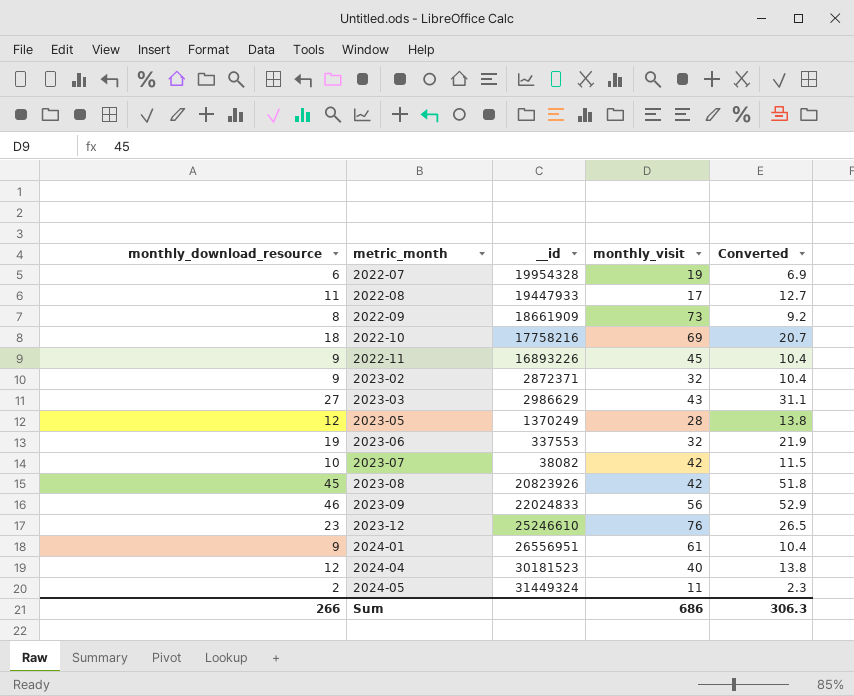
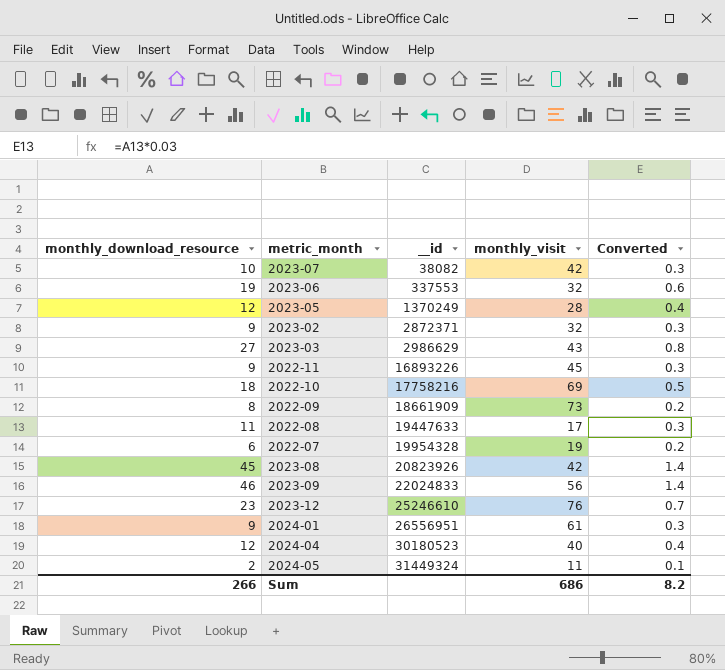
row order: metric_month ascending -> __id ascending
column Converted | formula: [monthly_download_resource] * 1.15 -> [monthly_download_resource] * 0.03
2022-08 | __id: 19447933 -> 19447633
2024-04 | __id: 30181523 -> 30180523
Sum | Converted: 306.3 -> 8.2

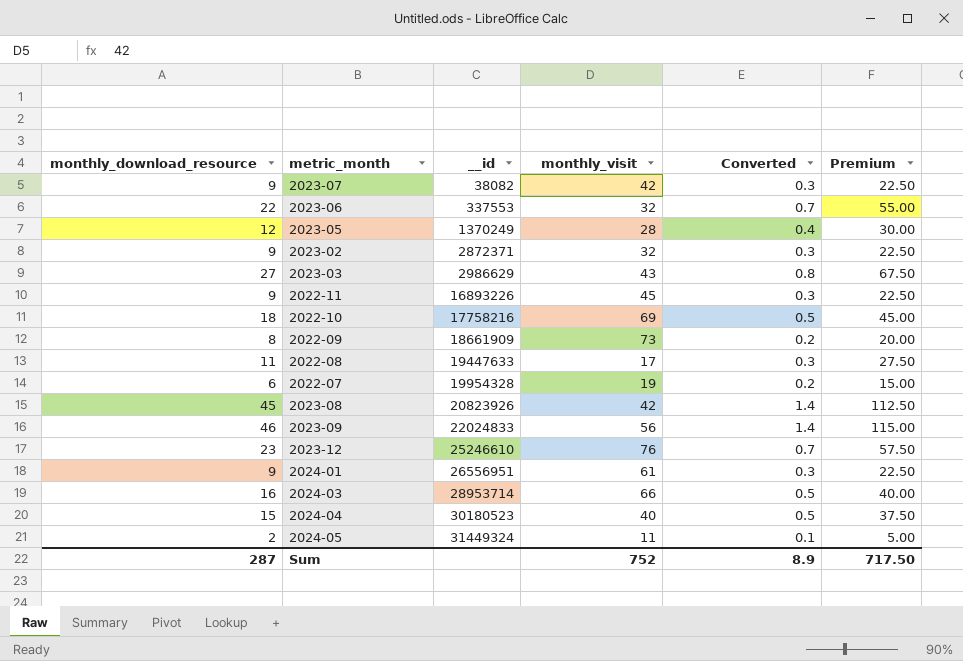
column Premium | formula: none -> [monthly_download_resource] * 2.5
2023-07 | monthly_download_resource: 10 -> 9
2023-06 | monthly_download_resource: 19 -> 22
2023-06 | Converted: 0.6 -> 0.7
row 2024-03: none -> 16 | 28953714 | 66 | 0.5 | 40.00
2024-04 | monthly_download_resource: 12 -> 15
2024-04 | Converted: 0.4 -> 0.5
Sum | monthly_download_resource: 266 -> 287
Sum | monthly_visit: 686 -> 752
Sum | Converted: 8.2 -> 8.9

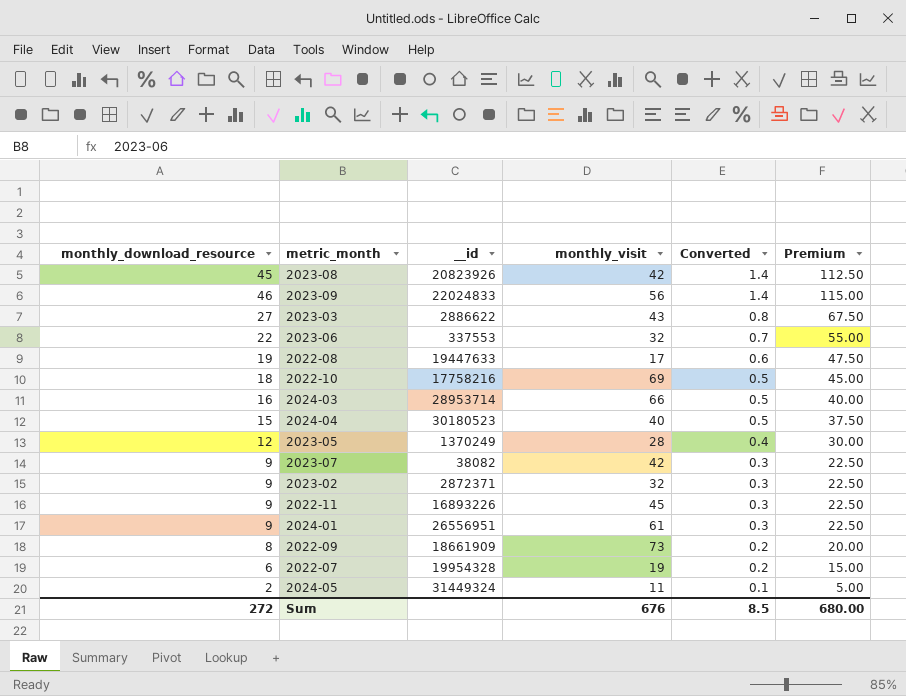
row order: __id ascending -> Converted descending
row 2023-12: 23 | 25246610 | 76 | 0.7 | 57.50 -> none
2023-03 | __id: 2986629 -> 2886622
2022-08 | monthly_download_resource: 11 -> 19
2022-08 | Converted: 0.3 -> 0.6
2022-08 | Premium: 27.50 -> 47.50
Sum | monthly_download_resource: 287 -> 272
Sum | monthly_visit: 752 -> 676
Sum | Converted: 8.9 -> 8.5
Sum | Premium: 717.50 -> 680.00

